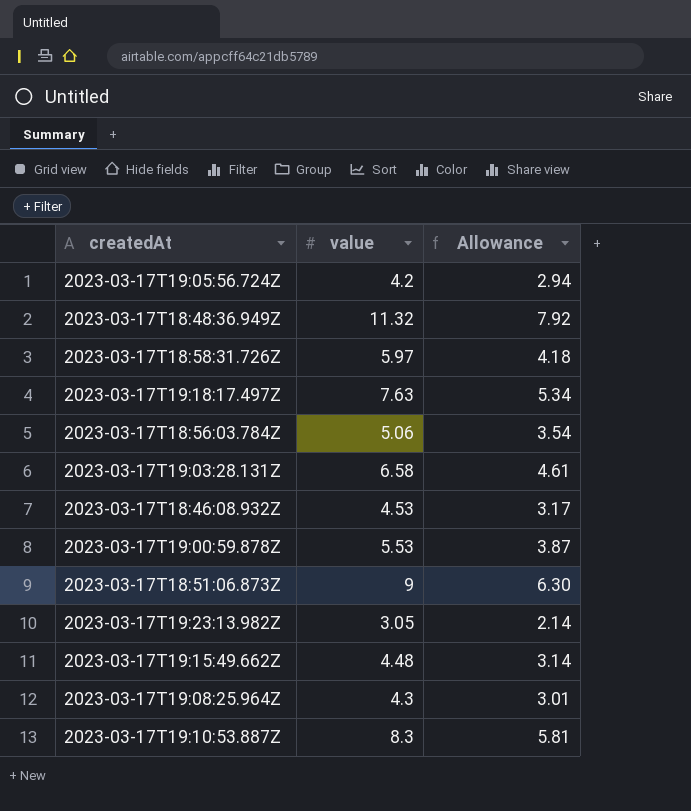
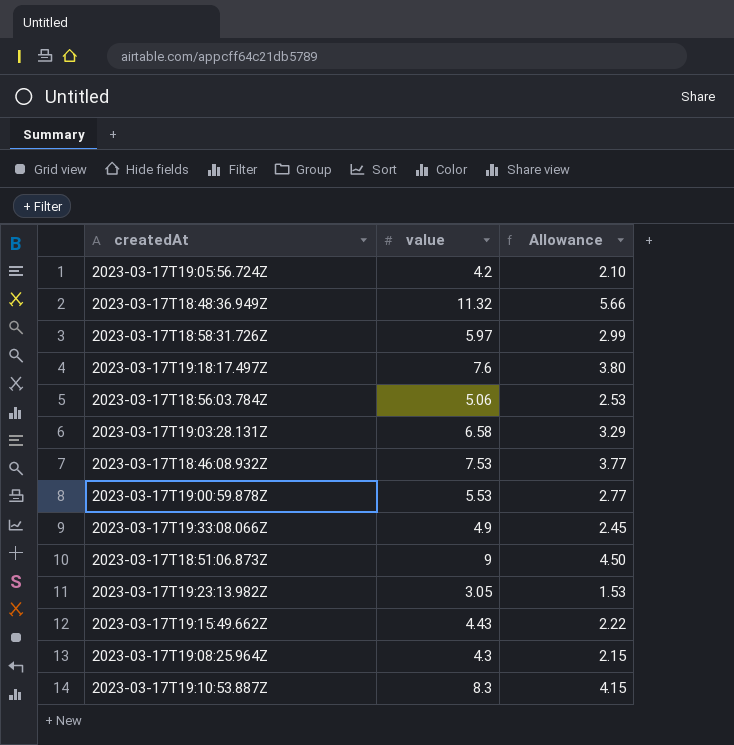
column Allowance | formula: [value] * 0.7 -> [value] * 0.5
2023-03-17T19:18:17.497Z | value: 7.63 -> 7.6
2023-03-17T18:46:08.932Z | value: 4.53 -> 7.53
row 2023-03-17T19:33:08.066Z: none -> 4.9 | 2.45
2023-03-17T19:15:49.662Z | value: 4.48 -> 4.43

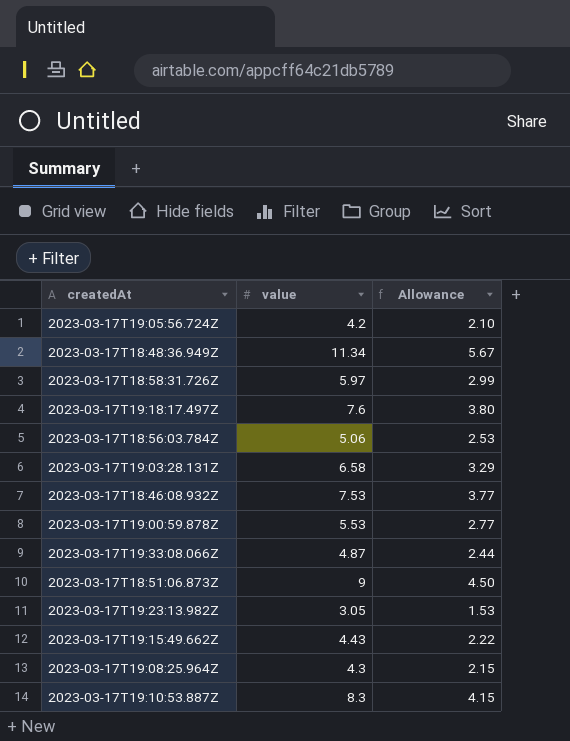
2023-03-17T18:48:36.949Z | value: 11.32 -> 11.34
2023-03-17T18:48:36.949Z | Allowance: 5.66 -> 5.67
2023-03-17T19:33:08.066Z | value: 4.9 -> 4.87
2023-03-17T19:33:08.066Z | Allowance: 2.45 -> 2.44

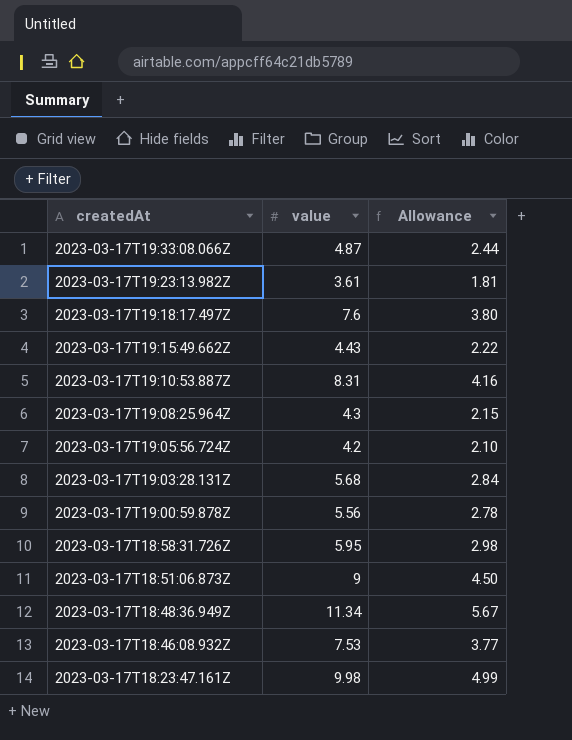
row order: none -> createdAt descending
row 2023-03-17T18:56:03.784Z: 5.06 | 2.53 -> none
2023-03-17T19:23:13.982Z | value: 3.05 -> 3.61
2023-03-17T19:23:13.982Z | Allowance: 1.53 -> 1.81
2023-03-17T19:10:53.887Z | value: 8.3 -> 8.31
2023-03-17T19:10:53.887Z | Allowance: 4.15 -> 4.16
2023-03-17T19:03:28.131Z | value: 6.58 -> 5.68
2023-03-17T19:03:28.131Z | Allowance: 3.29 -> 2.84
2023-03-17T19:00:59.878Z | value: 5.53 -> 5.56
2023-03-17T19:00:59.878Z | Allowance: 2.77 -> 2.78
2023-03-17T18:58:31.726Z | value: 5.97 -> 5.95
2023-03-17T18:58:31.726Z | Allowance: 2.99 -> 2.98
row 2023-03-17T18:23:47.161Z: none -> 9.98 | 4.99

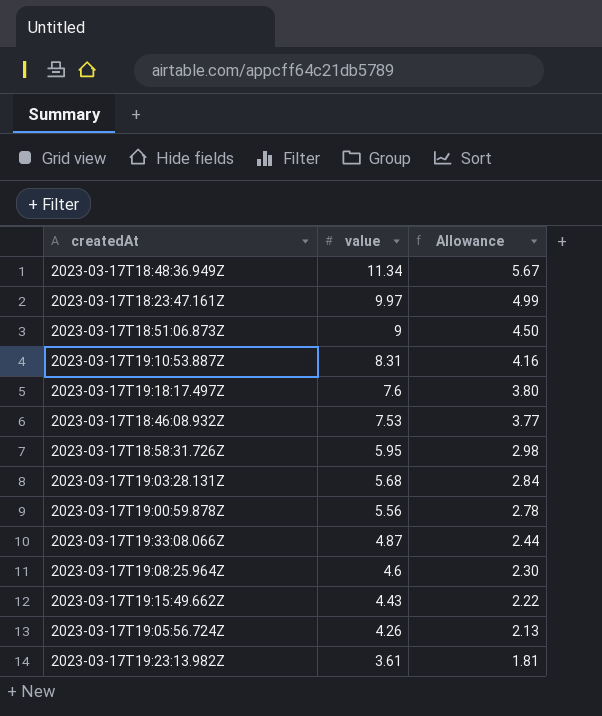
row order: createdAt descending -> value descending
2023-03-17T18:23:47.161Z | value: 9.98 -> 9.97
2023-03-17T19:08:25.964Z | value: 4.3 -> 4.6
2023-03-17T19:08:25.964Z | Allowance: 2.15 -> 2.30
2023-03-17T19:05:56.724Z | value: 4.2 -> 4.26
2023-03-17T19:05:56.724Z | Allowance: 2.10 -> 2.13

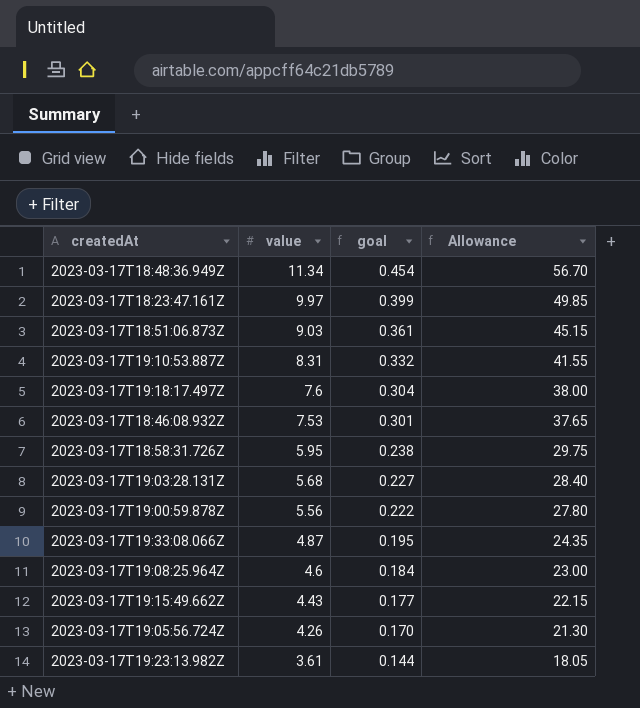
column goal | formula: none -> [value] * 0.04
column Allowance | formula: [value] * 0.5 -> [value] * 5
2023-03-17T18:51:06.873Z | value: 9 -> 9.03

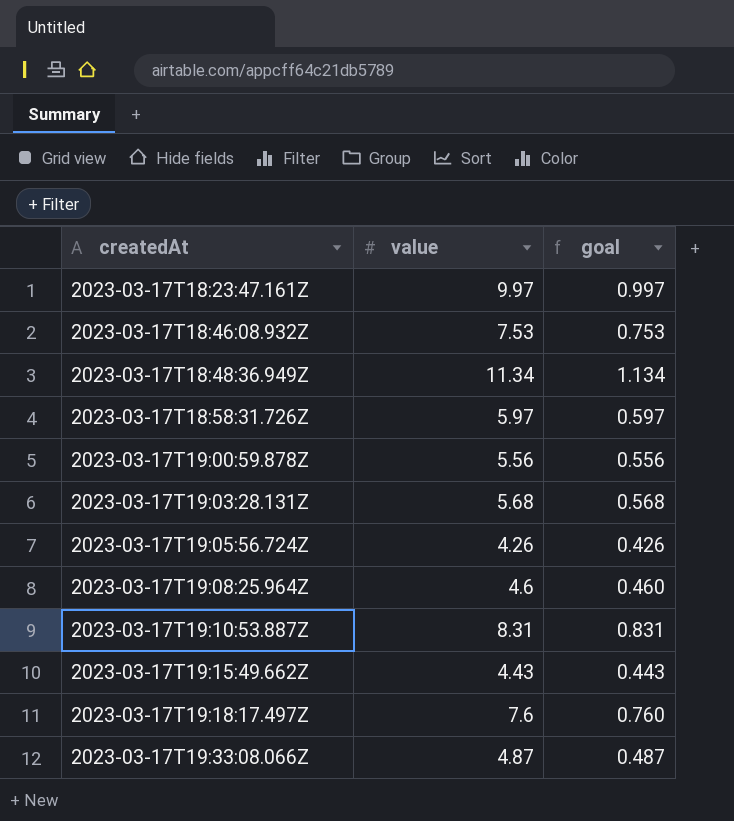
row order: value descending -> createdAt ascending
column Allowance | formula: [value] * 5 -> none
column goal | formula: [value] * 0.04 -> [value] * 0.1
row 2023-03-17T18:51:06.873Z: 9.03 | 0.361 | 45.15 -> none
row 2023-03-17T19:23:13.982Z: 3.61 | 0.144 | 18.05 -> none
2023-03-17T18:58:31.726Z | value: 5.95 -> 5.97

